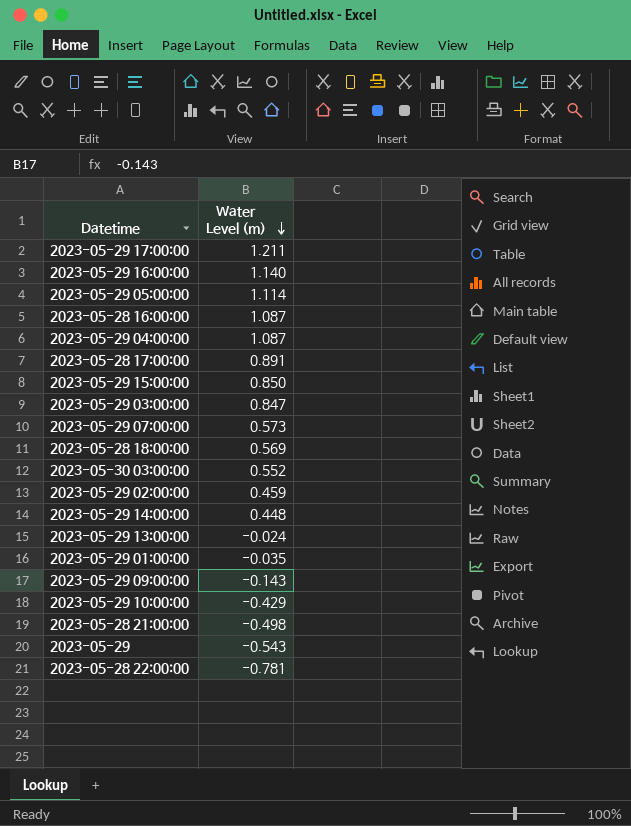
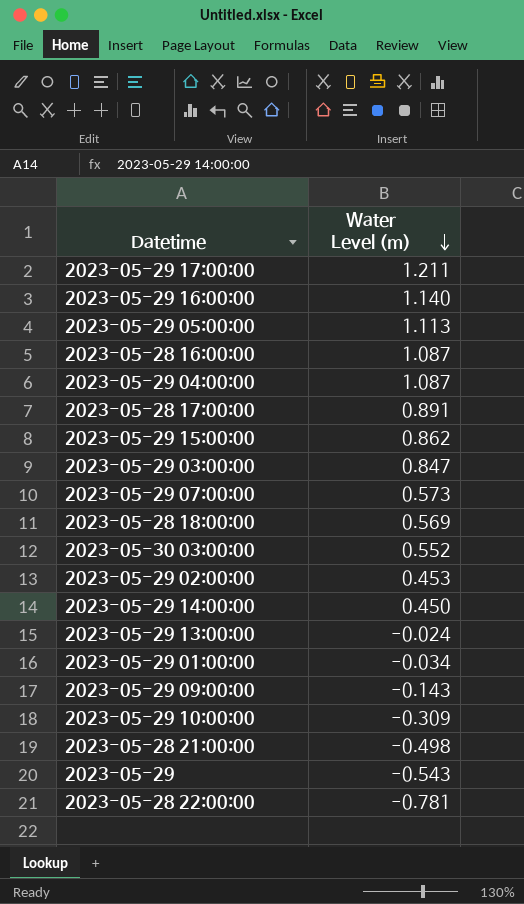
2023-05-29 05:00:00 | Water Level (m): 1.114 -> 1.113
2023-05-29 15:00:00 | Water Level (m): 0.850 -> 0.862
2023-05-29 02:00:00 | Water Level (m): 0.459 -> 0.453
2023-05-29 14:00:00 | Water Level (m): 0.448 -> 0.450
2023-05-29 01:00:00 | Water Level (m): -0.035 -> -0.034
2023-05-29 10:00:00 | Water Level (m): -0.429 -> -0.309

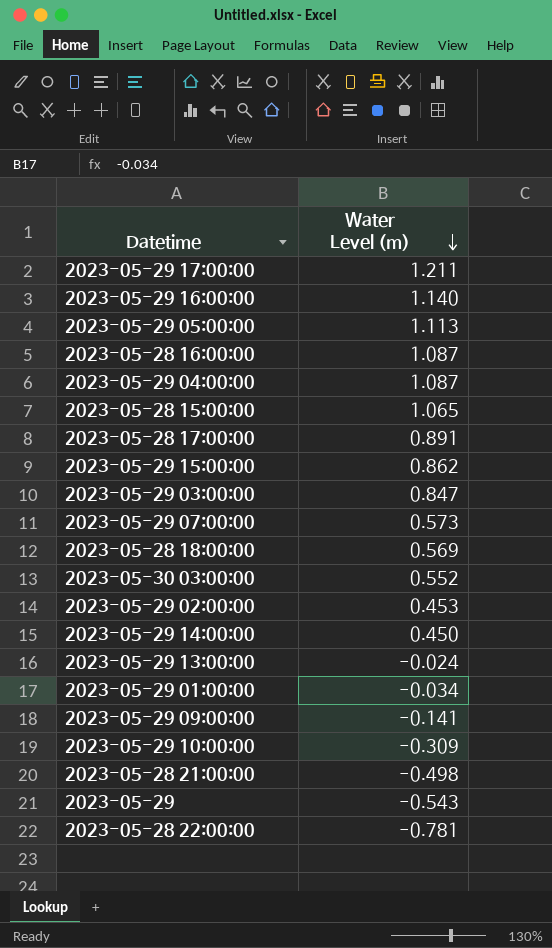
row 2023-05-28 15:00:00: none -> 1.065
2023-05-29 09:00:00 | Water Level (m): -0.143 -> -0.141

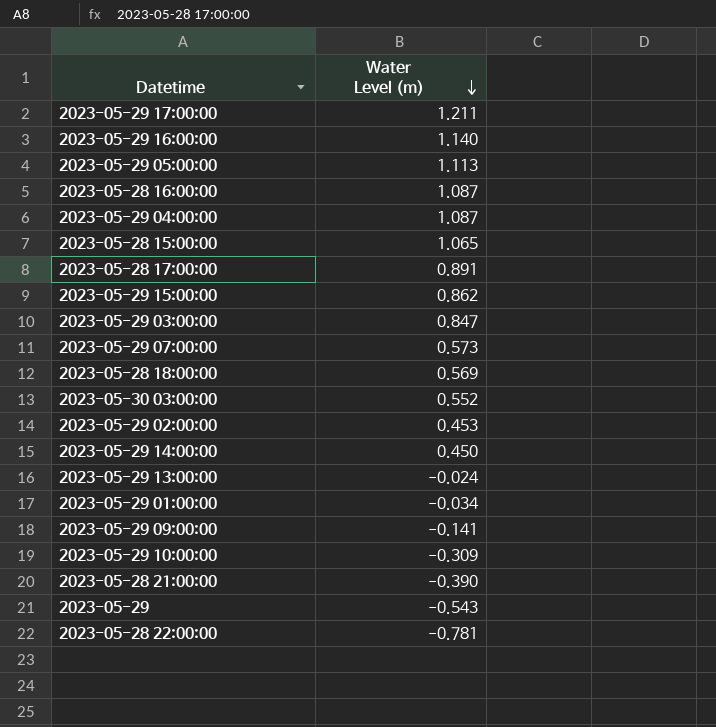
2023-05-28 21:00:00 | Water Level (m): -0.498 -> -0.390

